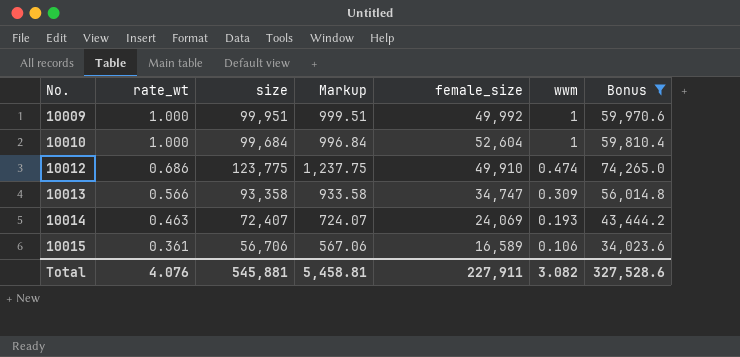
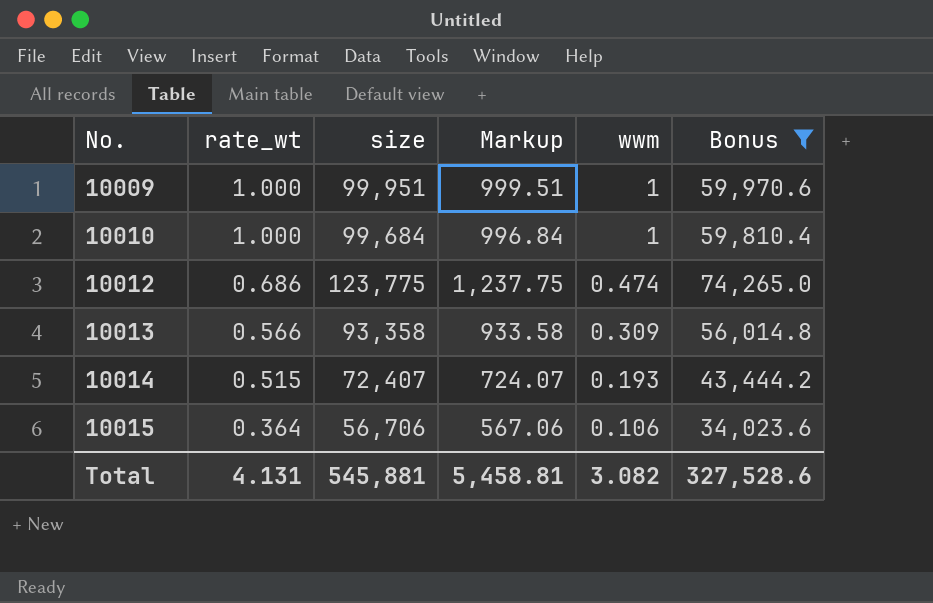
column female_size | position: 5 -> none
10014 | rate_wt: 0.463 -> 0.515
10015 | rate_wt: 0.361 -> 0.364
Total | rate_wt: 4.076 -> 4.131

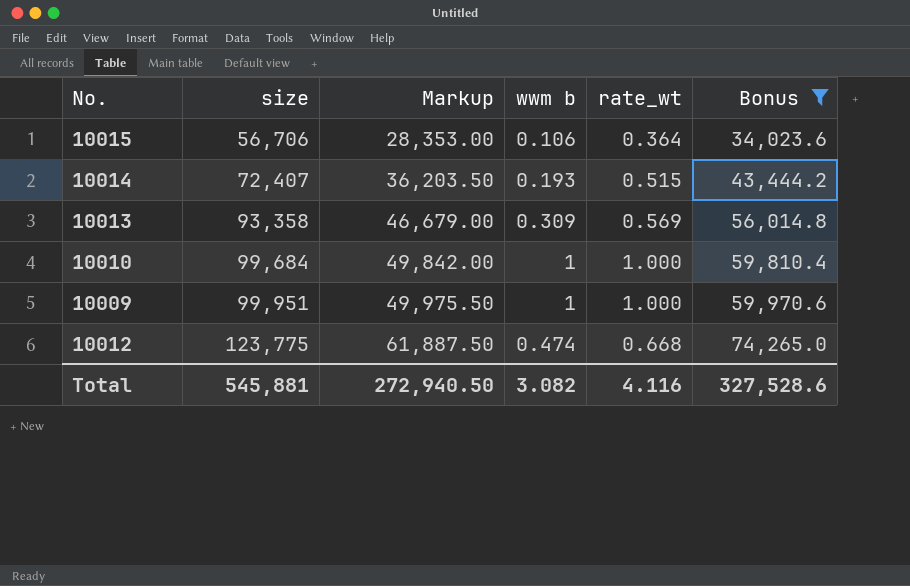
row order: No. ascending -> size ascending
column Markup | formula: [size] * 0.01 -> [size] * 0.5
column name: wwm -> wwm b
column rate_wt | position: 2 -> 5
10013 | rate_wt: 0.566 -> 0.569
10012 | rate_wt: 0.686 -> 0.668
Total | Markup: 5,458.81 -> 272,940.50
Total | rate_wt: 4.131 -> 4.116

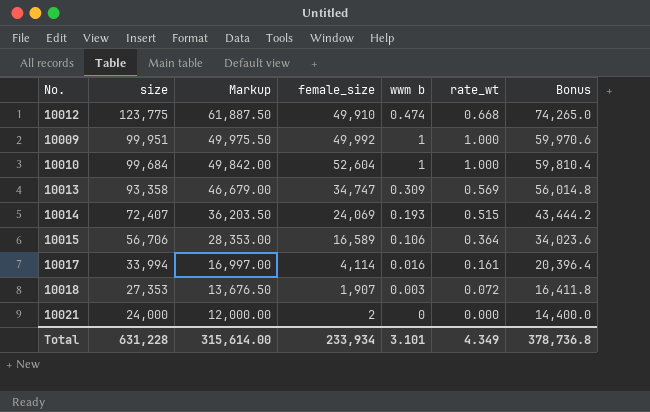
filter: Bonus >= 34,023.6 -> none
row order: size ascending -> size descending
column female_size | position: none -> 4
Total | size: 545,881 -> 631,228
Total | Markup: 272,940.50 -> 315,614.00
Total | wwm b: 3.082 -> 3.101
Total | rate_wt: 4.116 -> 4.349
Total | Bonus: 327,528.6 -> 378,736.8

